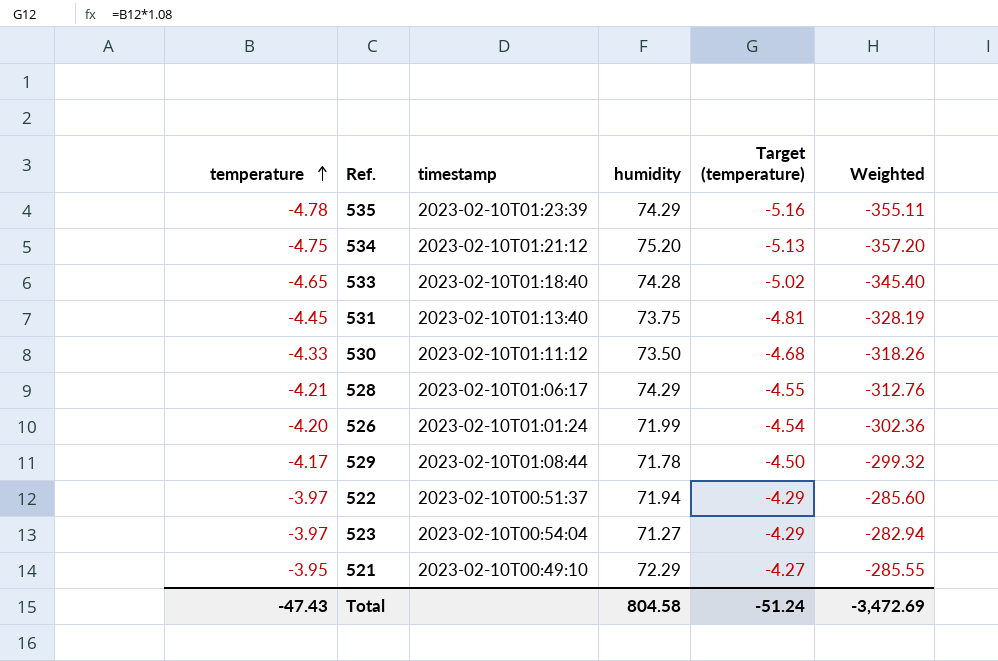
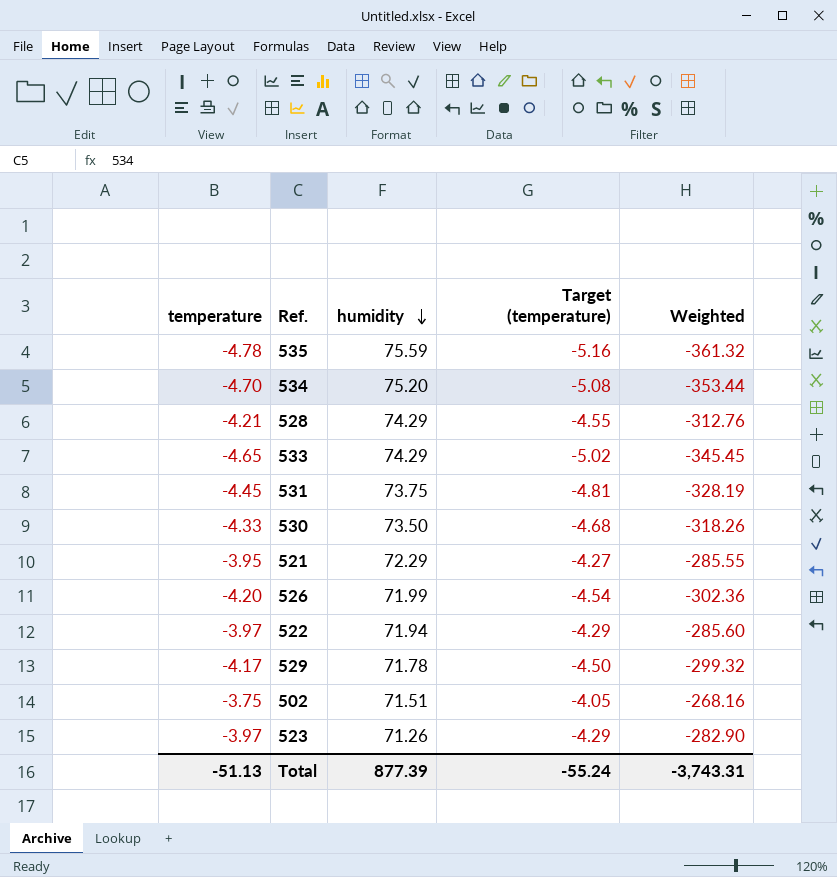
row order: temperature ascending -> humidity descending
column timestamp | position: 3 -> none
535 | humidity: 74.29 -> 75.59
535 | Weighted: -355.11 -> -361.32
534 | temperature: -4.75 -> -4.70
534 | Target (temperature): -5.13 -> -5.08
534 | Weighted: -357.20 -> -353.44
533 | humidity: 74.28 -> 74.29
533 | Weighted: -345.40 -> -345.45
row 502: none -> -3.75 | 71.51 | -4.05 | -268.16
523 | humidity: 71.27 -> 71.26
523 | Weighted: -282.94 -> -282.90
Total | temperature: -47.43 -> -51.13
Total | humidity: 804.58 -> 877.39
Total | Target (temperature): -51.24 -> -55.24
Total | Weighted: -3,472.69 -> -3,743.31

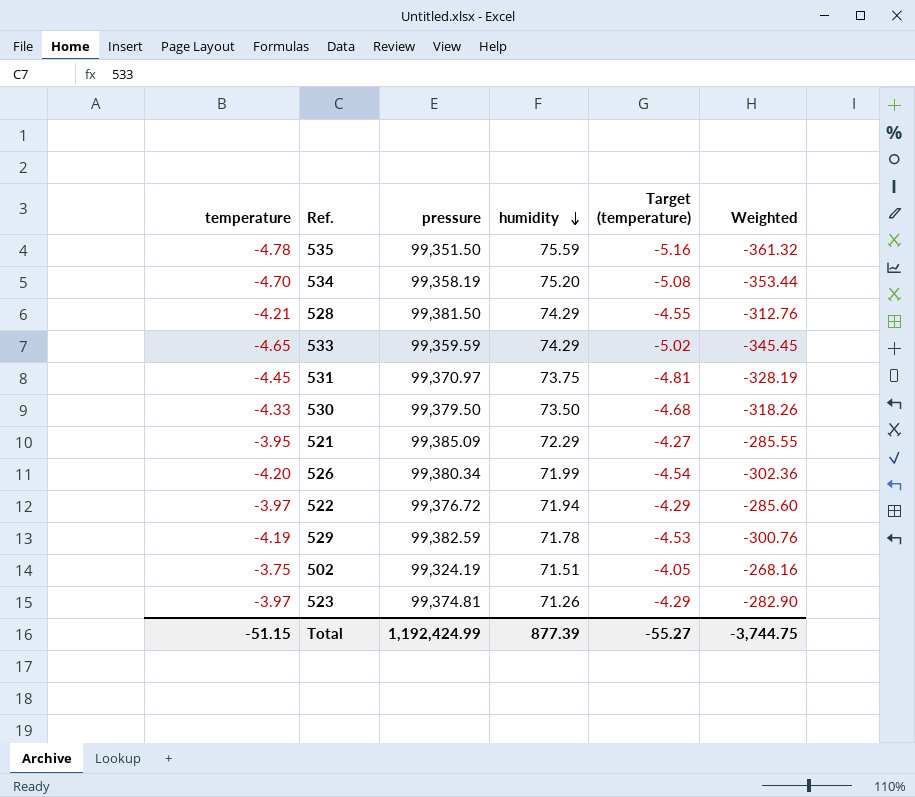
column pressure | position: none -> 3
529 | temperature: -4.17 -> -4.19
529 | Target (temperature): -4.50 -> -4.53
529 | Weighted: -299.32 -> -300.76
Total | temperature: -51.13 -> -51.15
Total | Target (temperature): -55.24 -> -55.27
Total | Weighted: -3,743.31 -> -3,744.75

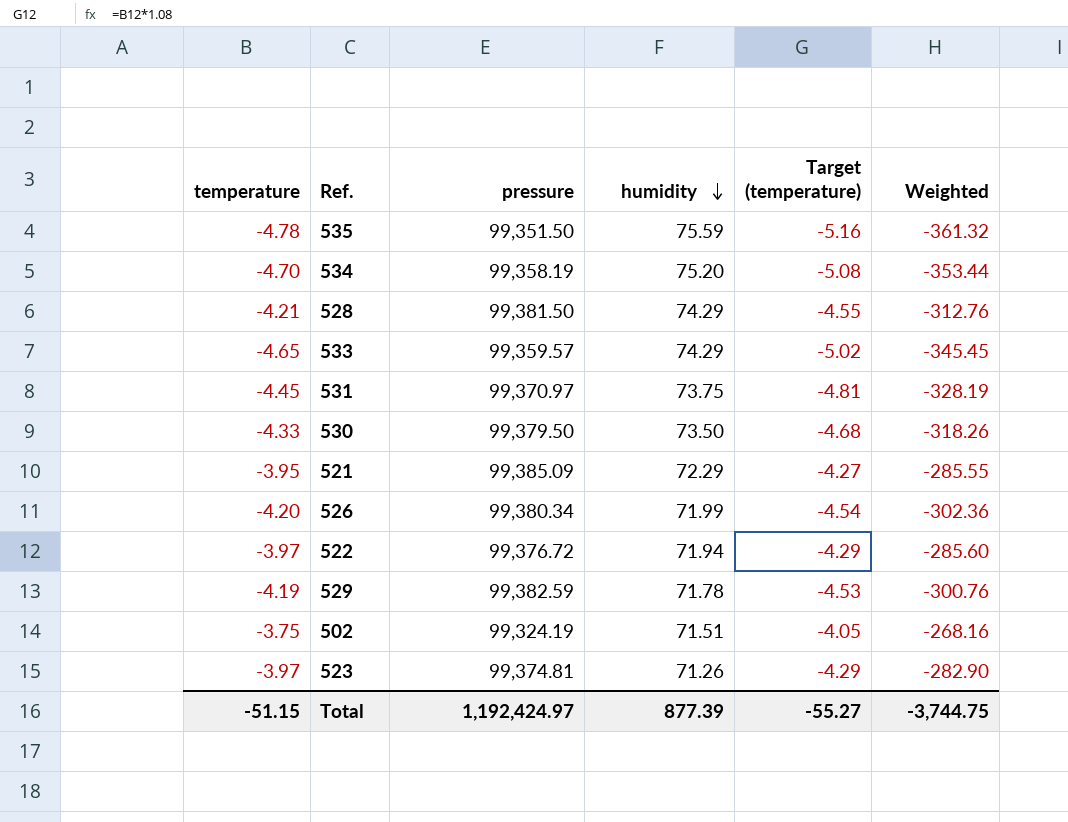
533 | pressure: 99,359.59 -> 99,359.57
Total | pressure: 1,192,424.99 -> 1,192,424.97

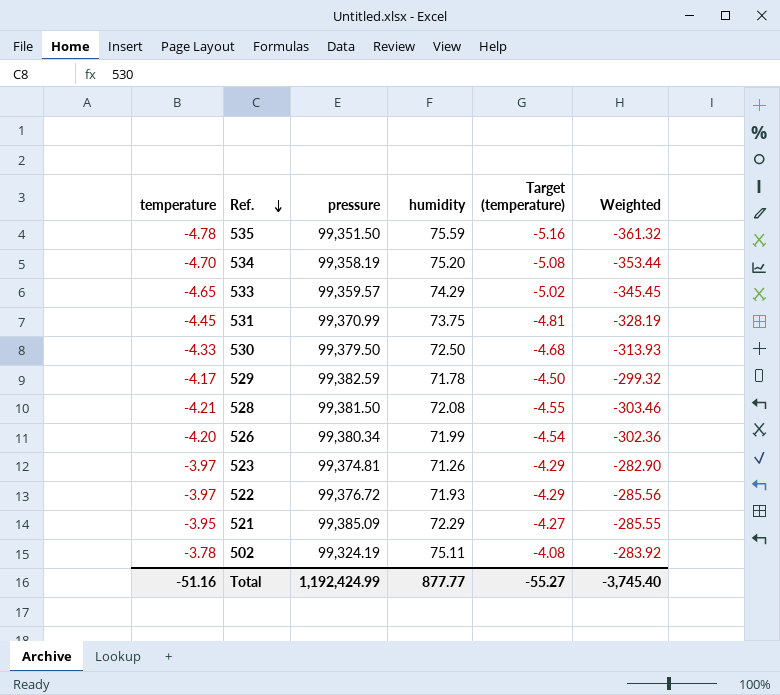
row order: humidity descending -> Ref. descending
531 | pressure: 99,370.97 -> 99,370.99
530 | humidity: 73.50 -> 72.50
530 | Weighted: -318.26 -> -313.93
529 | temperature: -4.19 -> -4.17
529 | Target (temperature): -4.53 -> -4.50
529 | Weighted: -300.76 -> -299.32
528 | humidity: 74.29 -> 72.08
528 | Weighted: -312.76 -> -303.46
522 | humidity: 71.94 -> 71.93
522 | Weighted: -285.60 -> -285.56
502 | temperature: -3.75 -> -3.78
502 | humidity: 71.51 -> 75.11
502 | Target (temperature): -4.05 -> -4.08
502 | Weighted: -268.16 -> -283.92
Total | temperature: -51.15 -> -51.16
Total | pressure: 1,192,424.97 -> 1,192,424.99
Total | humidity: 877.39 -> 877.77
Total | Weighted: -3,744.75 -> -3,745.40

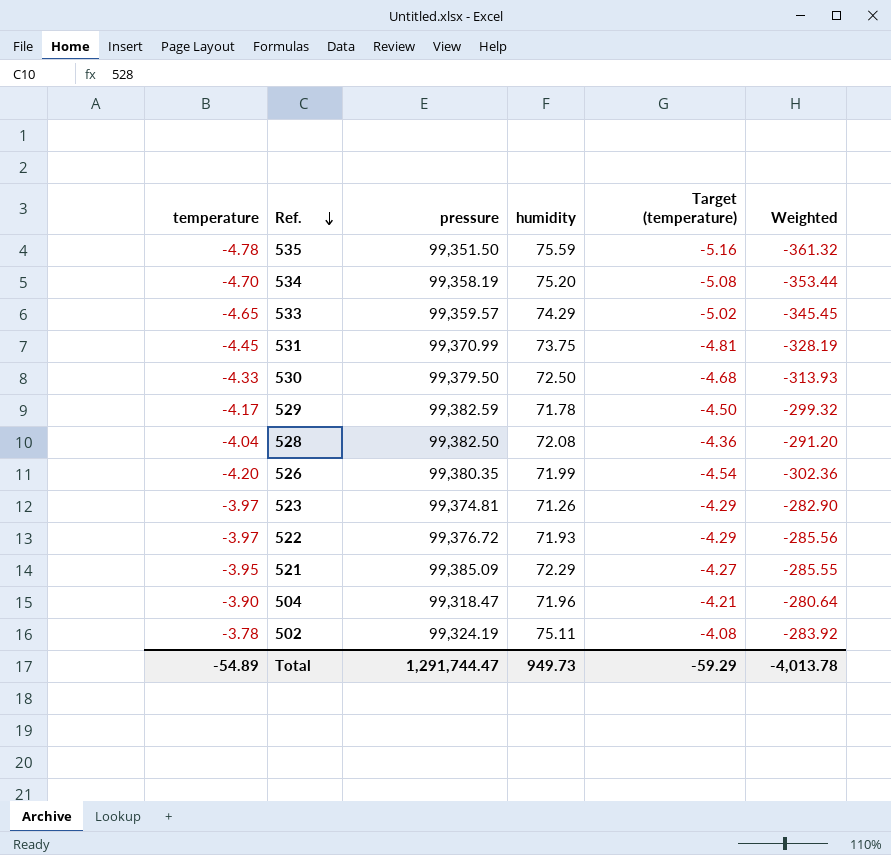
528 | temperature: -4.21 -> -4.04
528 | pressure: 99,381.50 -> 99,382.50
528 | Target (temperature): -4.55 -> -4.36
528 | Weighted: -303.46 -> -291.20
526 | pressure: 99,380.34 -> 99,380.35
row 504: none -> -3.90 | 99,318.47 | 71.96 | -4.21 | -280.64
Total | temperature: -51.16 -> -54.89
Total | pressure: 1,192,424.99 -> 1,291,744.47
Total | humidity: 877.77 -> 949.73
Total | Target (temperature): -55.27 -> -59.29
Total | Weighted: -3,745.40 -> -4,013.78

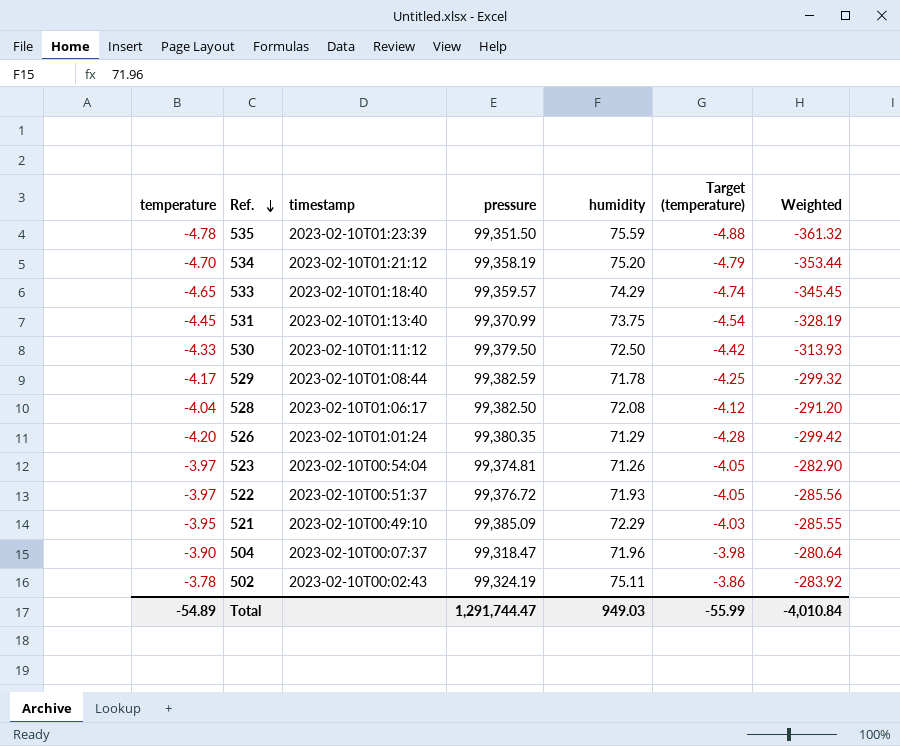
column timestamp | position: none -> 3
column Target (temperature) | formula: [temperature] * 1.08 -> [temperature] * 1.02
526 | humidity: 71.99 -> 71.29
526 | Weighted: -302.36 -> -299.42
Total | humidity: 949.73 -> 949.03
Total | Target (temperature): -59.29 -> -55.99
Total | Weighted: -4,013.78 -> -4,010.84

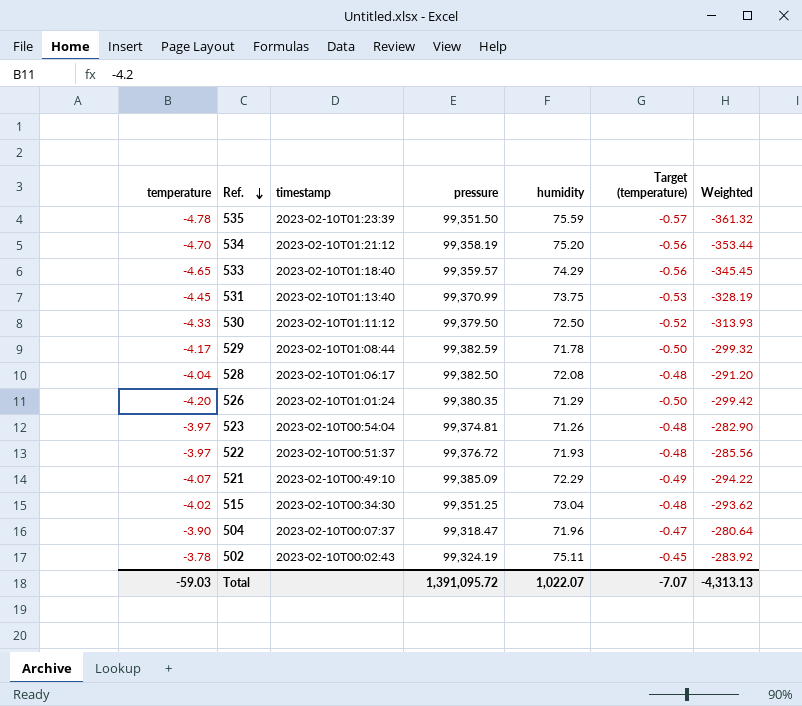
column Target (temperature) | formula: [temperature] * 1.02 -> [temperature] * 0.12
521 | temperature: -3.95 -> -4.07
521 | Weighted: -285.55 -> -294.22
row 515: none -> -4.02 | 2023-02-10T00:34:30 | 99,351.25 | 73.04 | -0.48 | -293.62
Total | temperature: -54.89 -> -59.03
Total | pressure: 1,291,744.47 -> 1,391,095.72
Total | humidity: 949.03 -> 1,022.07
Total | Target (temperature): -55.99 -> -7.07
Total | Weighted: -4,010.84 -> -4,313.13

